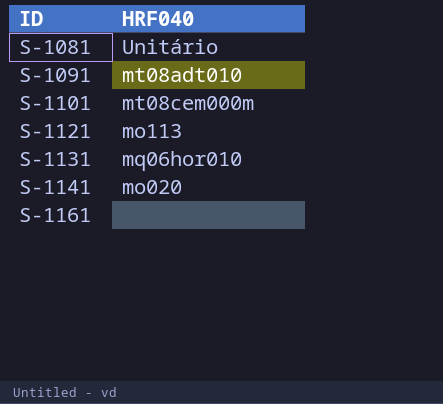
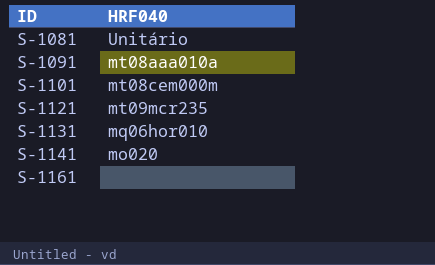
S-1091 | HRF040: mt08adt010 -> mt08aaa010a
S-1121 | HRF040: mo113 -> mt09mcr235

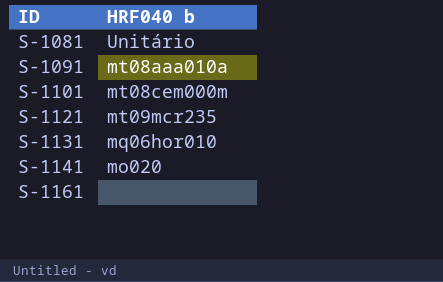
column name: HRF040 -> HRF040 b

